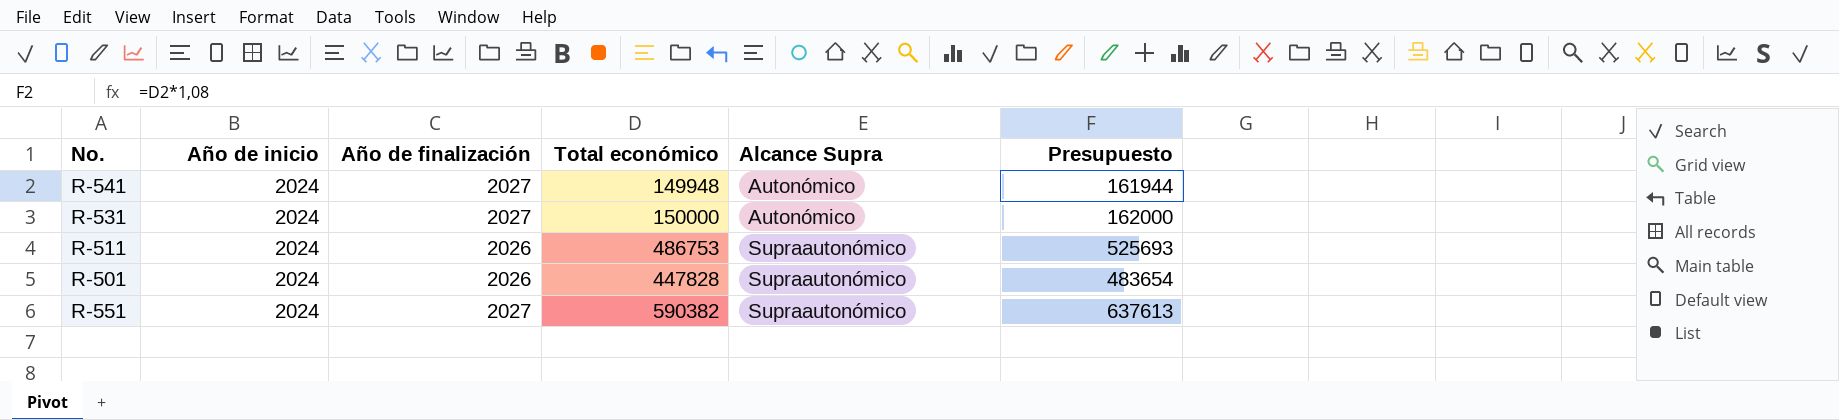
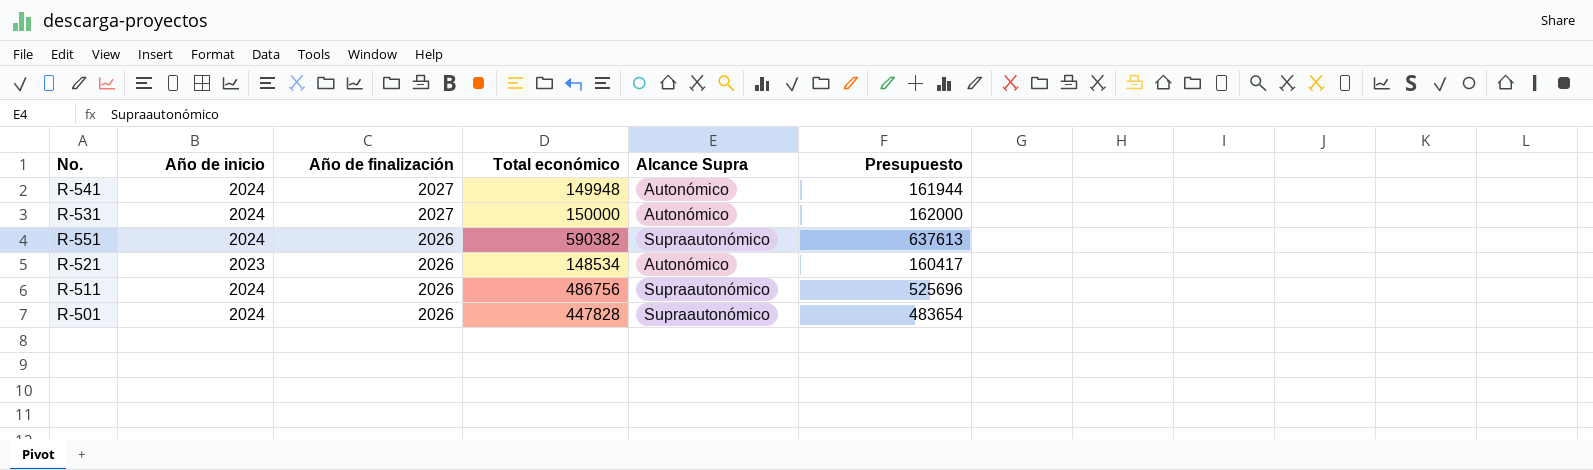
row order: Alcance Supra ascending -> Año de finalización descending
R-551 | Año de finalización: 2027 -> 2026
row R-521: none -> 2023 | 2026 | 148534 | Autonómico | 160417
R-511 | Total económico: 486753 -> 486756
R-511 | Presupuesto: 525693 -> 525696

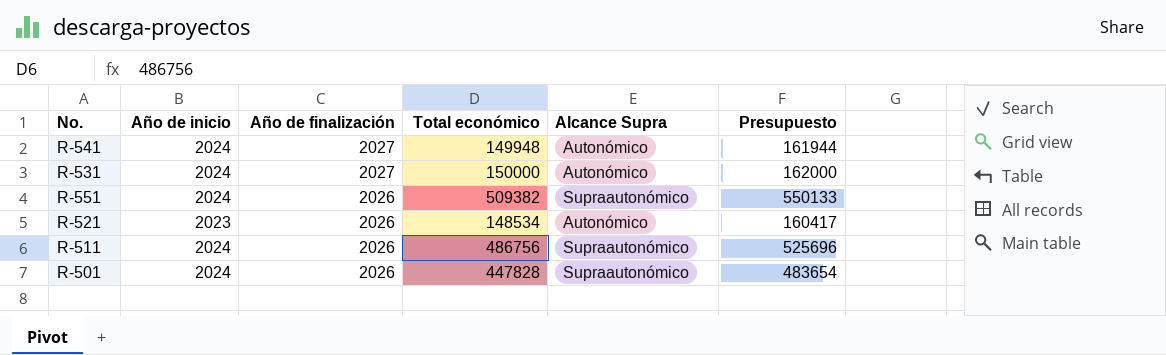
R-551 | Total económico: 590382 -> 509382
R-551 | Presupuesto: 637613 -> 550133

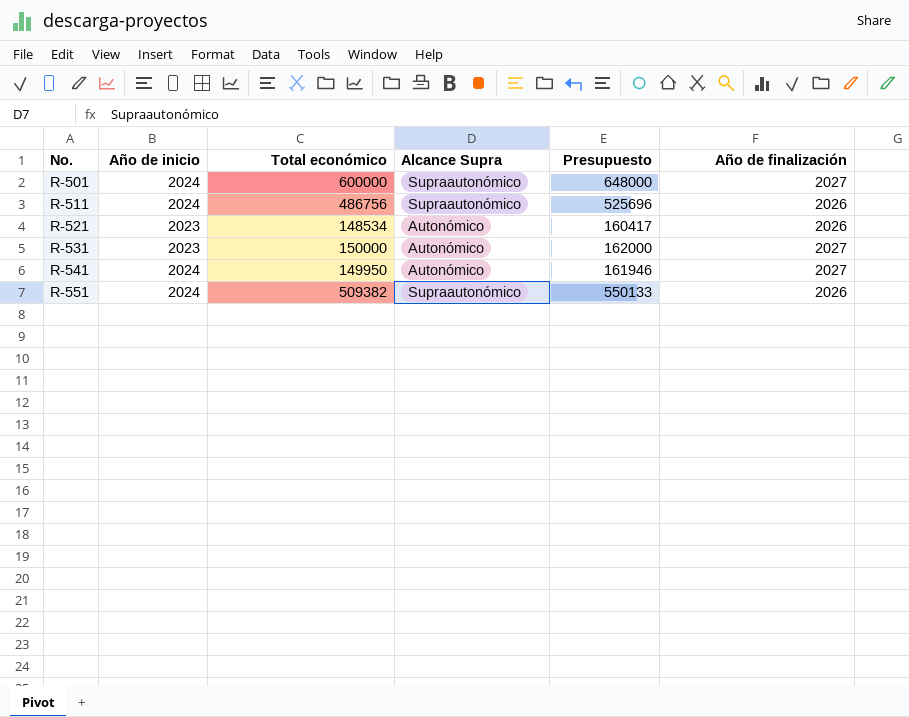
row order: Año de finalización descending -> No. ascending
column Año de finalización | position: 3 -> 6
R-501 | Total económico: 447828 -> 600000
R-501 | Presupuesto: 483654 -> 648000
R-501 | Año de finalización: 2026 -> 2027
R-531 | Año de inicio: 2024 -> 2023
R-541 | Total económico: 149948 -> 149950
R-541 | Presupuesto: 161944 -> 161946

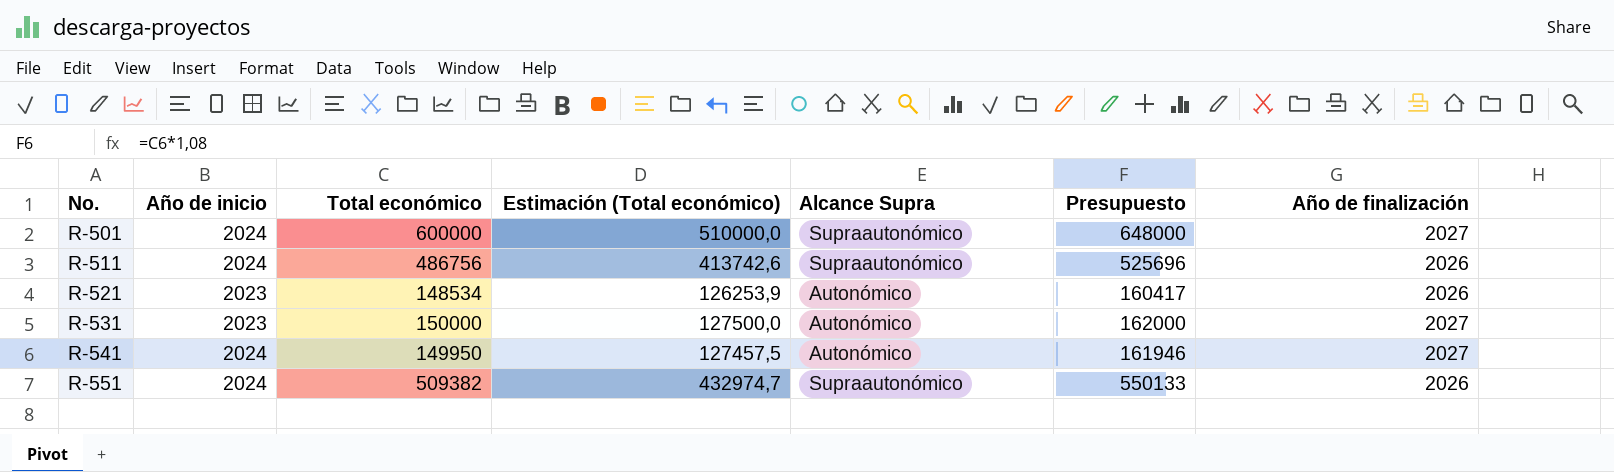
column Estimación (Total económico) | formula: none -> [Total económico] * 0,85

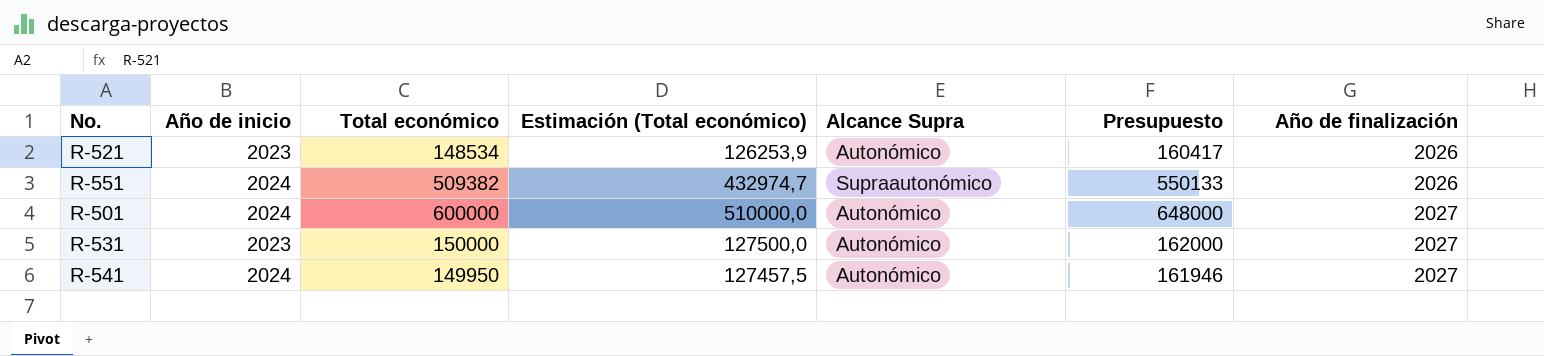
row order: No. ascending -> Año de finalización ascending
row R-511: 2024 | 486756 | 413742,6 | Supraautonómico | 525696 | 2026 -> none
R-501 | Alcance Supra: Supraautonómico -> Autonómico

